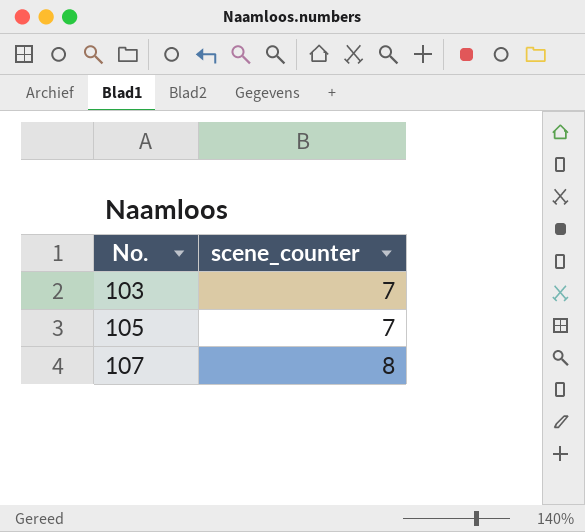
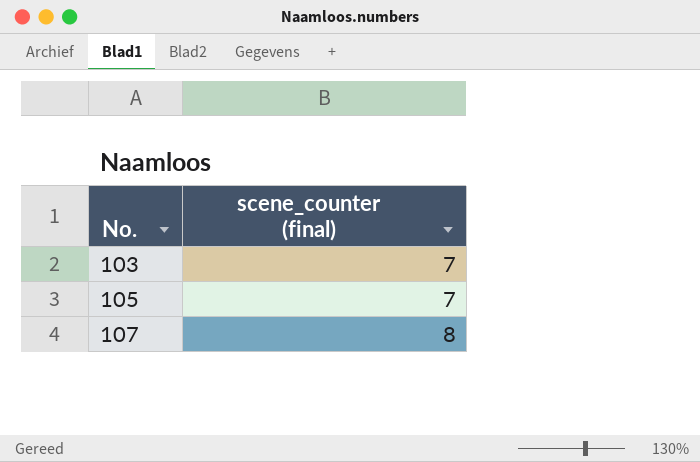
column name: scene_counter -> scene_counter (final)

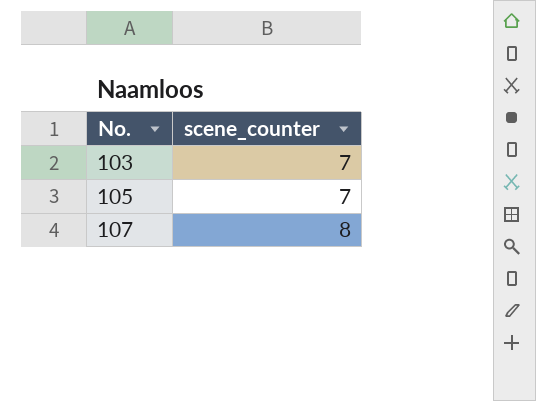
column name: scene_counter (final) -> scene_counter

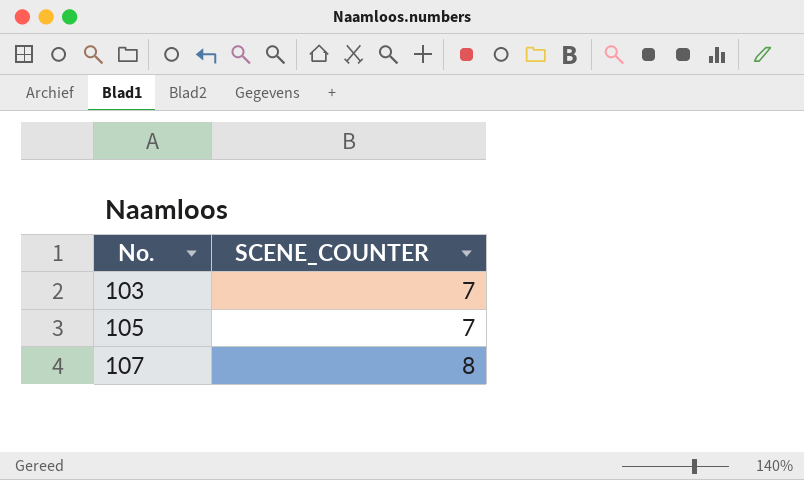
column name: scene_counter -> SCENE_COUNTER

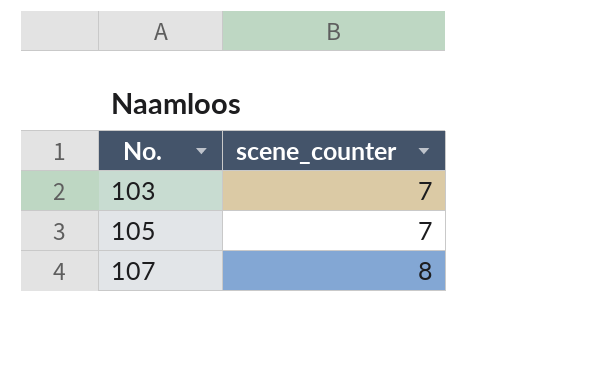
column name: SCENE_COUNTER -> scene_counter

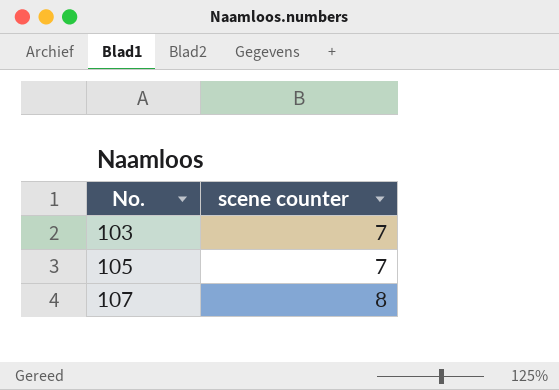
column name: scene_counter -> scene counter

